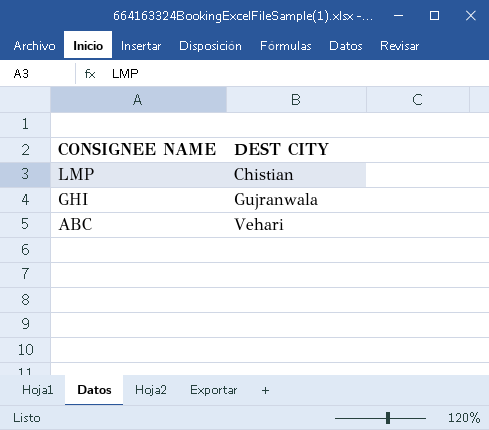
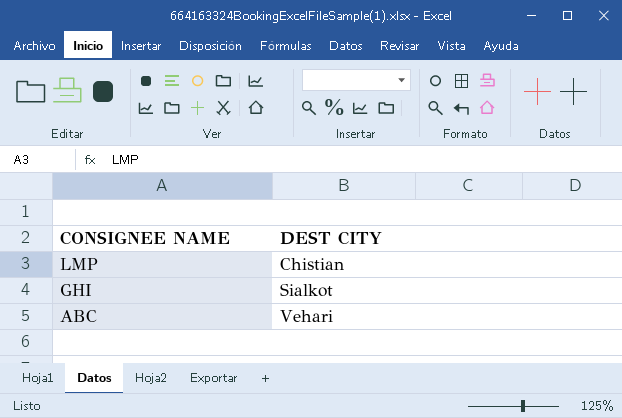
GHI | DEST CITY: Gujranwala -> Sialkot

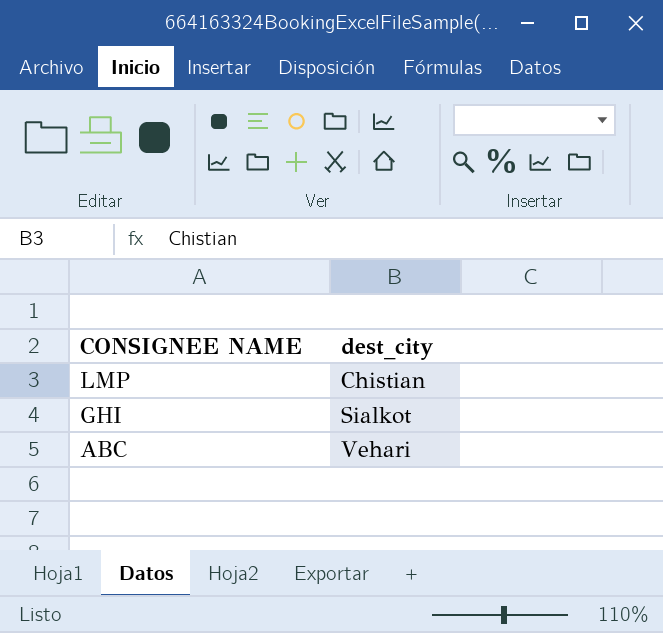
column name: DEST CITY -> dest_city

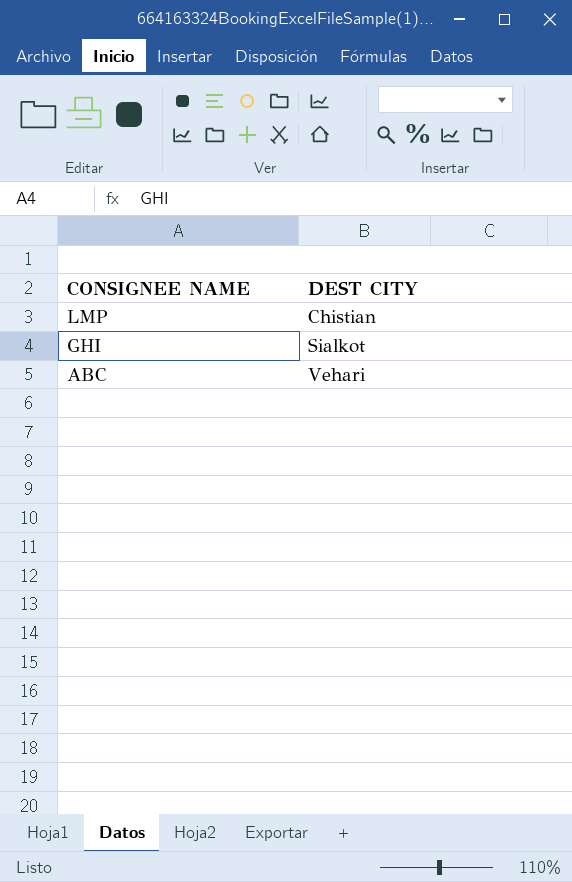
column name: dest_city -> DEST CITY

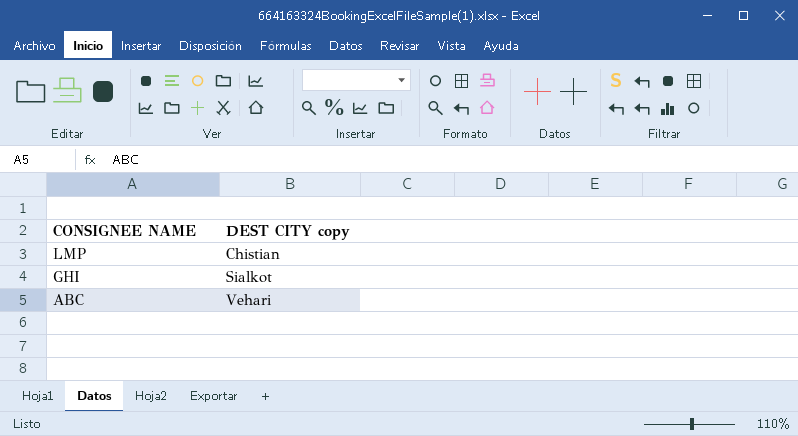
column name: DEST CITY -> DEST CITY copy

